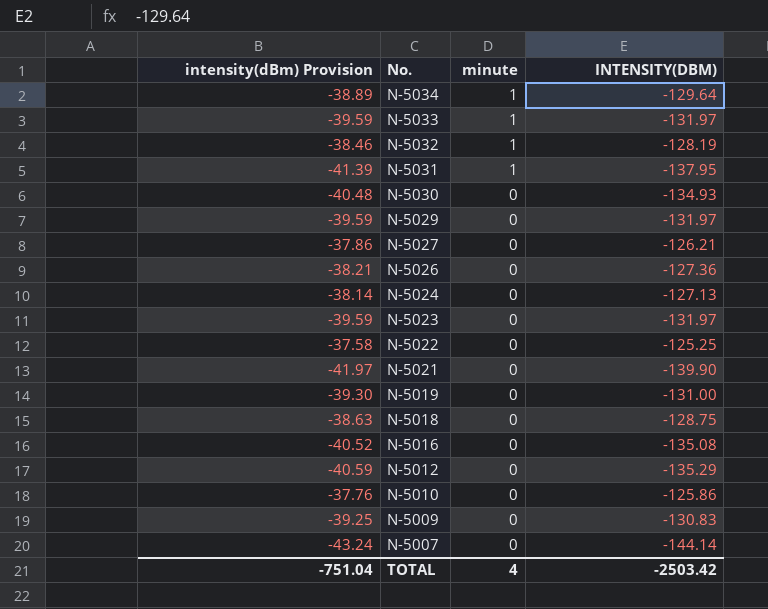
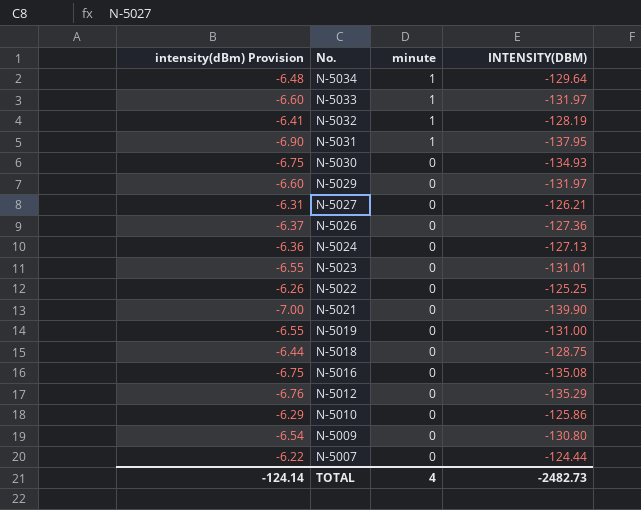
column intensity(dBm) Provision | formula: [INTENSITY(DBM)] * 0.3 -> [INTENSITY(DBM)] * 0.05
N-5023 | INTENSITY(DBM): -131.97 -> -131.01
N-5009 | INTENSITY(DBM): -130.83 -> -130.80
N-5007 | INTENSITY(DBM): -144.14 -> -124.44
TOTAL | intensity(dBm) Provision: -751.04 -> -124.14
TOTAL | INTENSITY(DBM): -2503.42 -> -2482.73

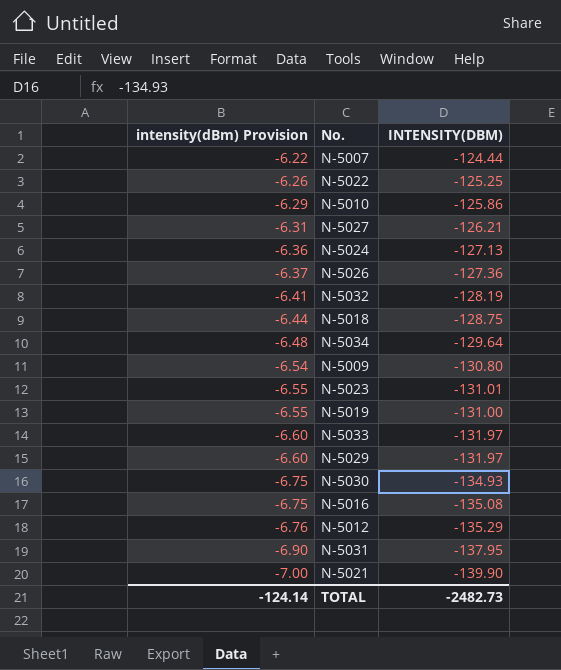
row order: No. descending -> intensity(dBm) Provision descending
column minute | position: 3 -> none

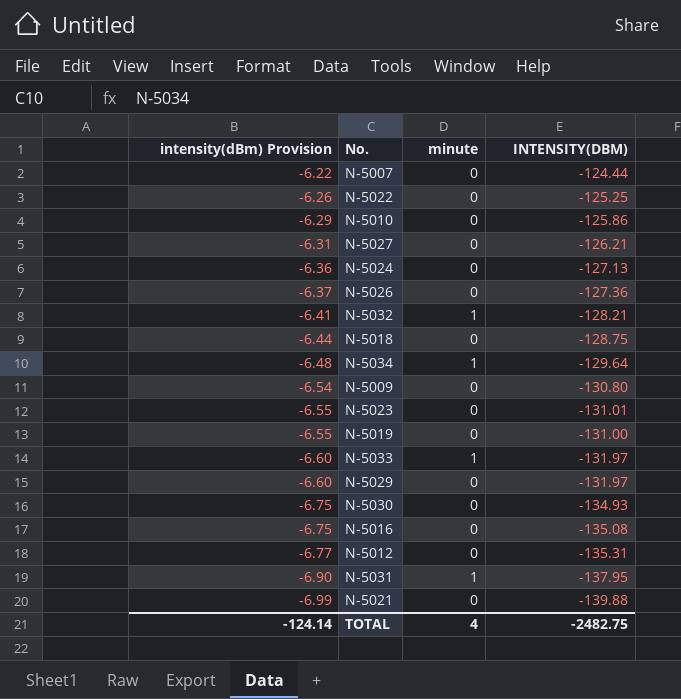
column minute | position: none -> 3
N-5032 | INTENSITY(DBM): -128.19 -> -128.21
N-5012 | intensity(dBm) Provision: -6.76 -> -6.77
N-5012 | INTENSITY(DBM): -135.29 -> -135.31
N-5021 | intensity(dBm) Provision: -7.00 -> -6.99
N-5021 | INTENSITY(DBM): -139.90 -> -139.88
TOTAL | INTENSITY(DBM): -2482.73 -> -2482.75

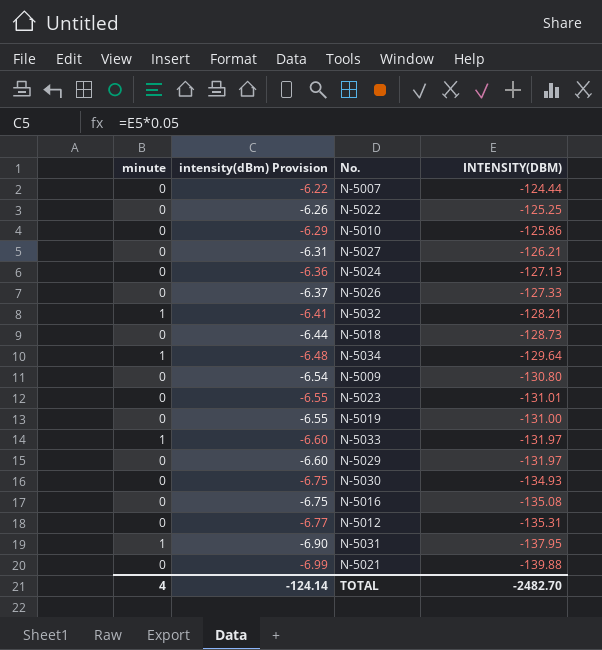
column minute | position: 3 -> 1
N-5026 | INTENSITY(DBM): -127.36 -> -127.33
N-5018 | INTENSITY(DBM): -128.75 -> -128.73
TOTAL | INTENSITY(DBM): -2482.75 -> -2482.70

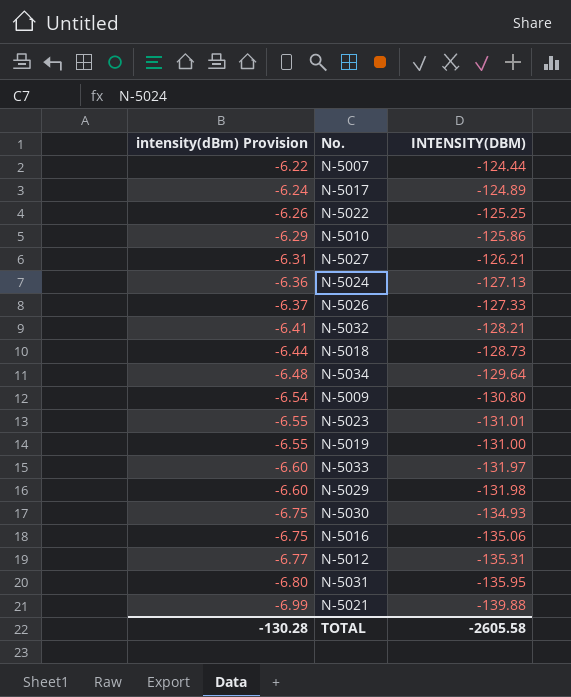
column minute | position: 1 -> none
row N-5017: none -> -6.24 | -124.89
N-5029 | INTENSITY(DBM): -131.97 -> -131.98
N-5016 | INTENSITY(DBM): -135.08 -> -135.06
N-5031 | intensity(dBm) Provision: -6.90 -> -6.80
N-5031 | INTENSITY(DBM): -137.95 -> -135.95
TOTAL | intensity(dBm) Provision: -124.14 -> -130.28
TOTAL | INTENSITY(DBM): -2482.70 -> -2605.58

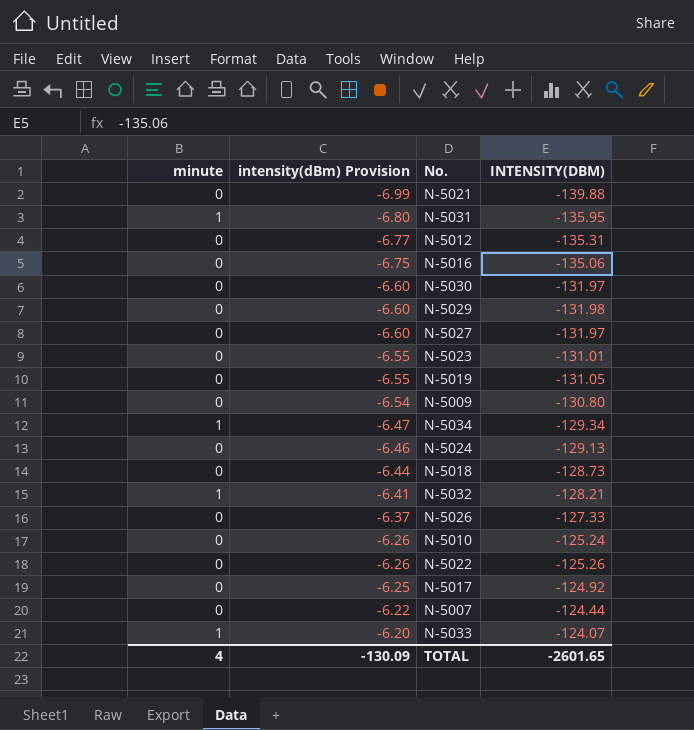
row order: intensity(dBm) Provision descending -> intensity(dBm) Provision ascending
column minute | position: none -> 1
N-5030 | intensity(dBm) Provision: -6.75 -> -6.60
N-5030 | INTENSITY(DBM): -134.93 -> -131.97
N-5027 | intensity(dBm) Provision: -6.31 -> -6.60
N-5027 | INTENSITY(DBM): -126.21 -> -131.97
N-5019 | INTENSITY(DBM): -131.00 -> -131.05
N-5034 | intensity(dBm) Provision: -6.48 -> -6.47
N-5034 | INTENSITY(DBM): -129.64 -> -129.34
N-5024 | intensity(dBm) Provision: -6.36 -> -6.46
N-5024 | INTENSITY(DBM): -127.13 -> -129.13
N-5010 | intensity(dBm) Provision: -6.29 -> -6.26
N-5010 | INTENSITY(DBM): -125.86 -> -125.24
N-5022 | INTENSITY(DBM): -125.25 -> -125.26
N-5017 | intensity(dBm) Provision: -6.24 -> -6.25
N-5017 | INTENSITY(DBM): -124.89 -> -124.92
N-5033 | intensity(dBm) Provision: -6.60 -> -6.20
N-5033 | INTENSITY(DBM): -131.97 -> -124.07
TOTAL | intensity(dBm) Provision: -130.28 -> -130.09
TOTAL | INTENSITY(DBM): -2605.58 -> -2601.65

